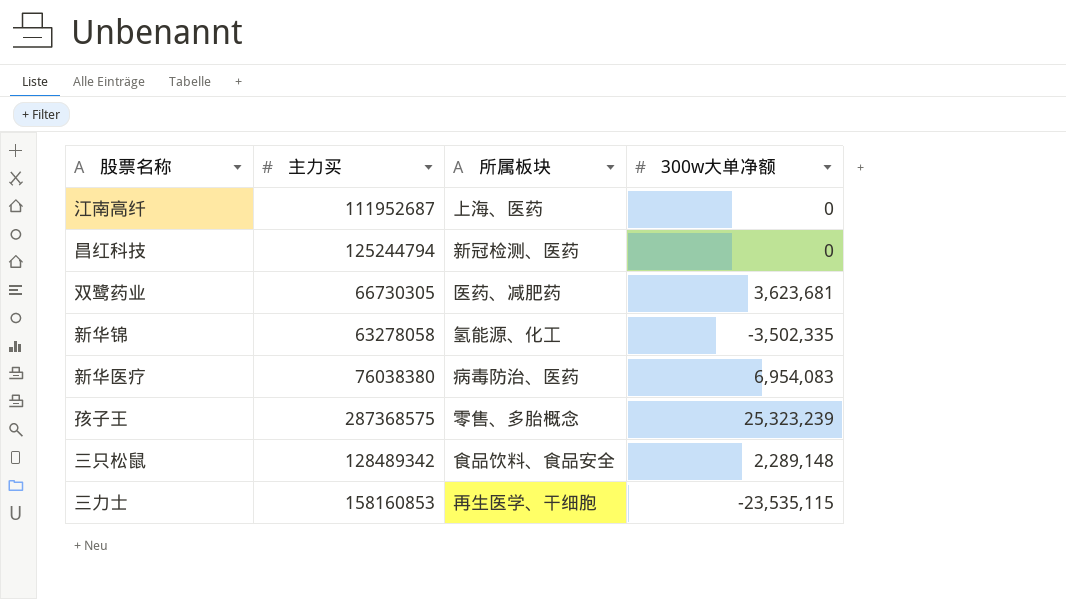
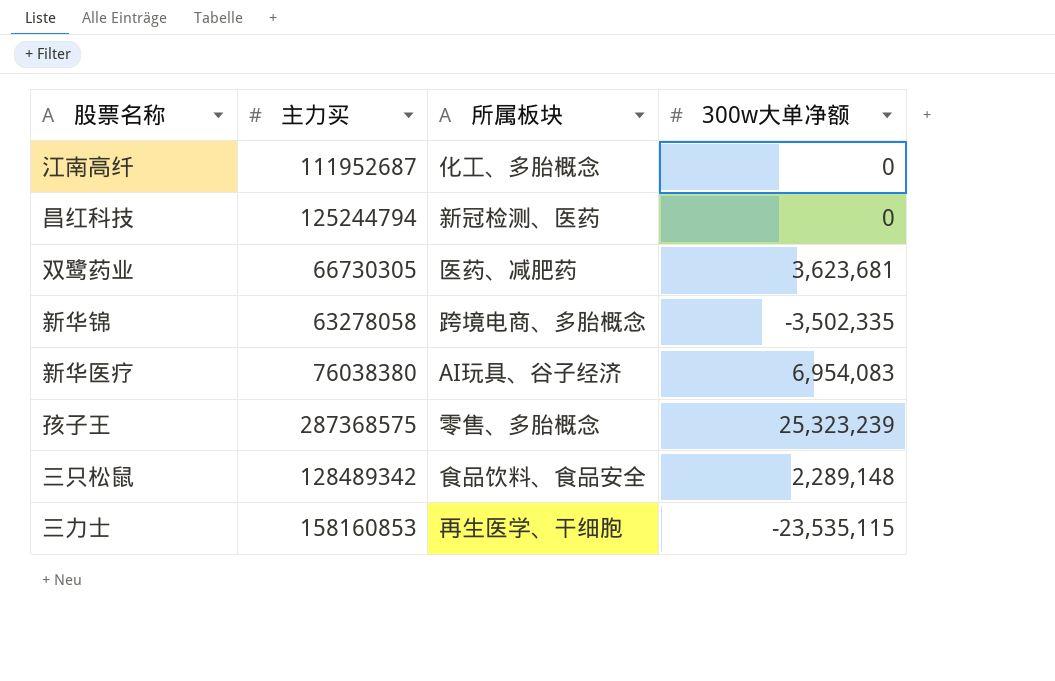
江南高纤 | 所属板块: 上海、医药 -> 化工、多胎概念
新华锦 | 所属板块: 氢能源、化工 -> 跨境电商、多胎概念
新华医疗 | 所属板块: 病毒防治、医药 -> AI玩具、谷子经济

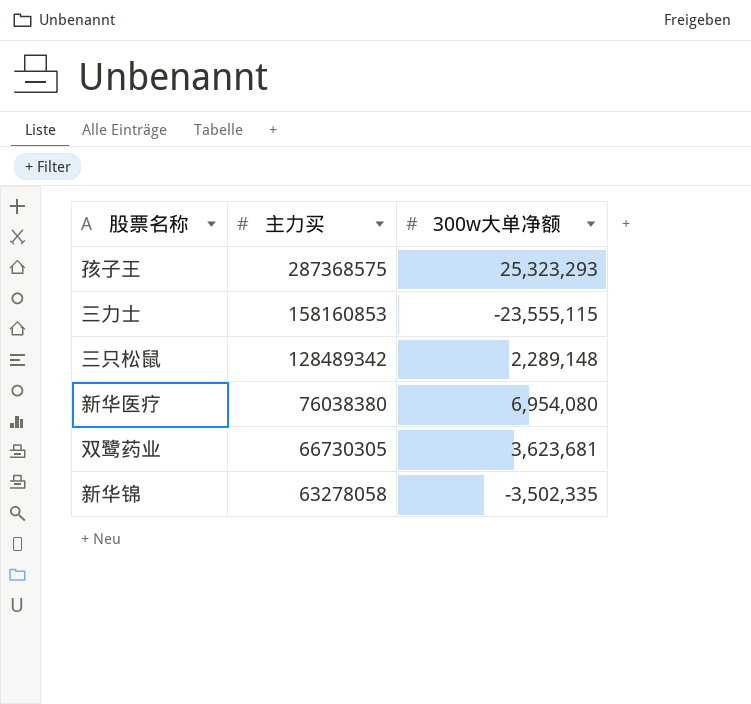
row order: none -> 主力买 descending
column 所属板块 | position: 3 -> none
row 江南高纤: 111952687 | 化工、多胎概念 | 0 -> none
row 昌红科技: 125244794 | 新冠检测、医药 | 0 -> none
孩子王 | 300w大单净额: 25,323,239 -> 25,323,293
三力士 | 300w大单净额: -23,535,115 -> -23,555,115
新华医疗 | 300w大单净额: 6,954,083 -> 6,954,080

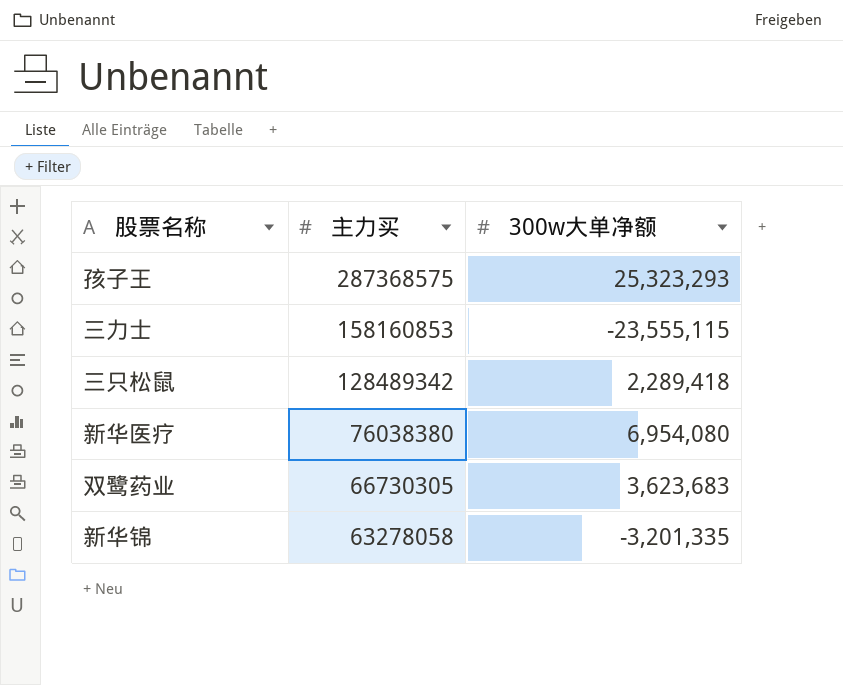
三只松鼠 | 300w大单净额: 2,289,148 -> 2,289,418
双鹭药业 | 300w大单净额: 3,623,681 -> 3,623,683
新华锦 | 300w大单净额: -3,502,335 -> -3,201,335

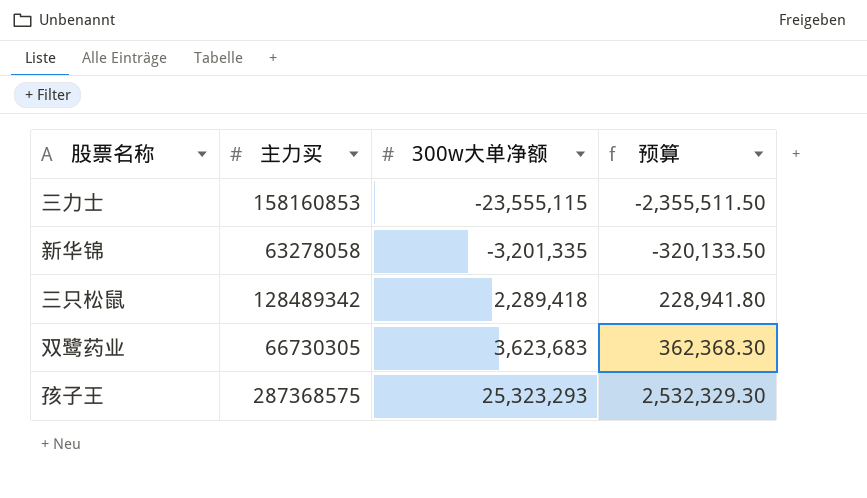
row order: 主力买 descending -> 300w大单净额 ascending
column 预算 | formula: none -> [300w大单净额] * 0.1
row 新华医疗: 76038380 | 6,954,080 -> none

